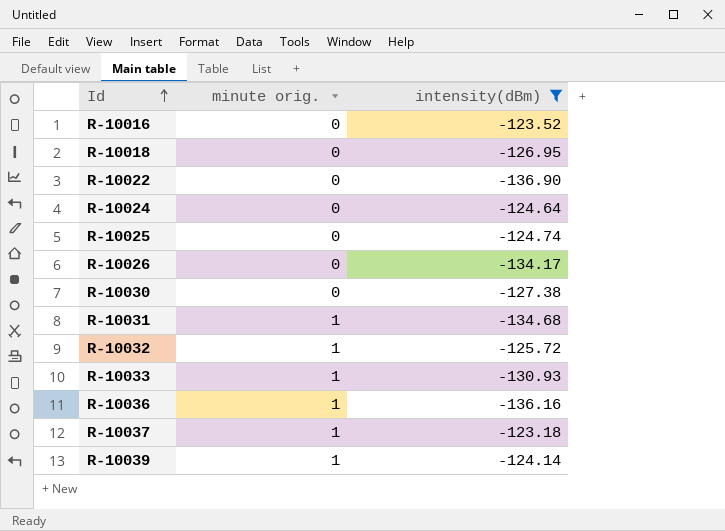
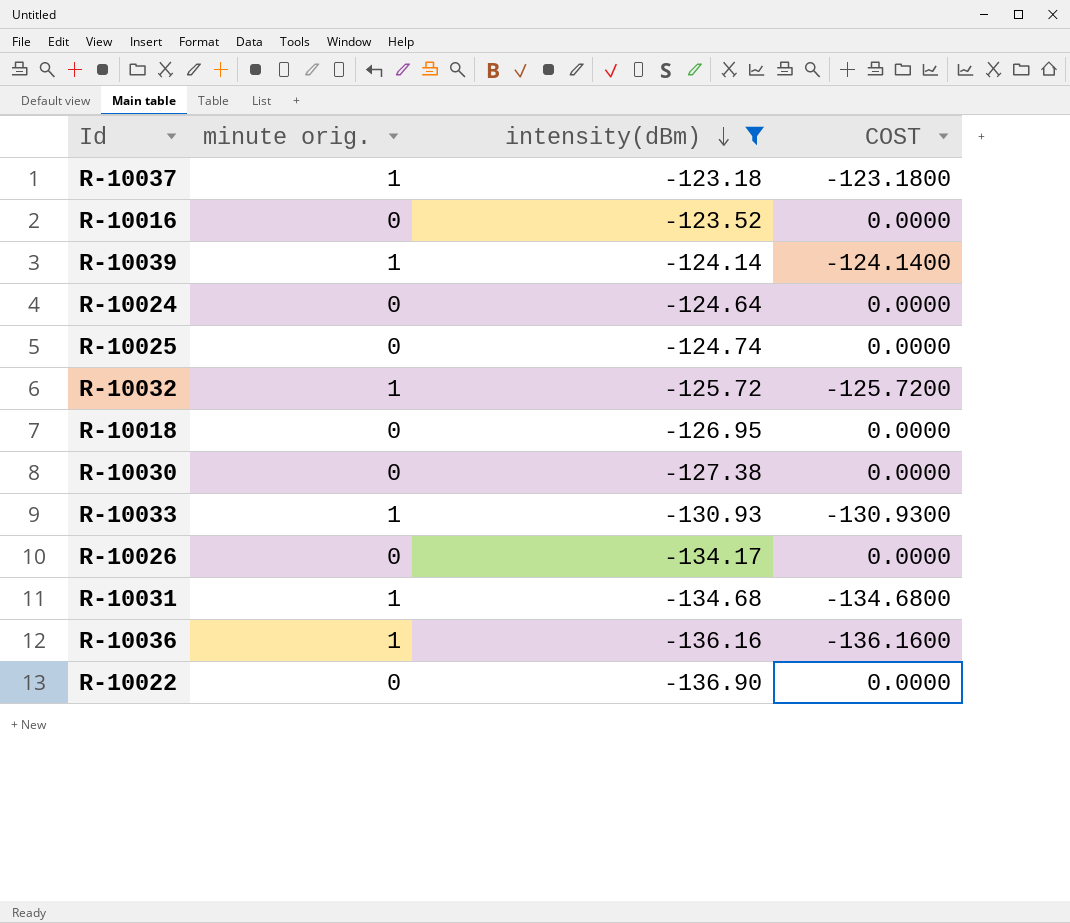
row order: Id ascending -> intensity(dBm) descending
column COST | formula: none -> [minute orig.] * [intensity(dBm)]

